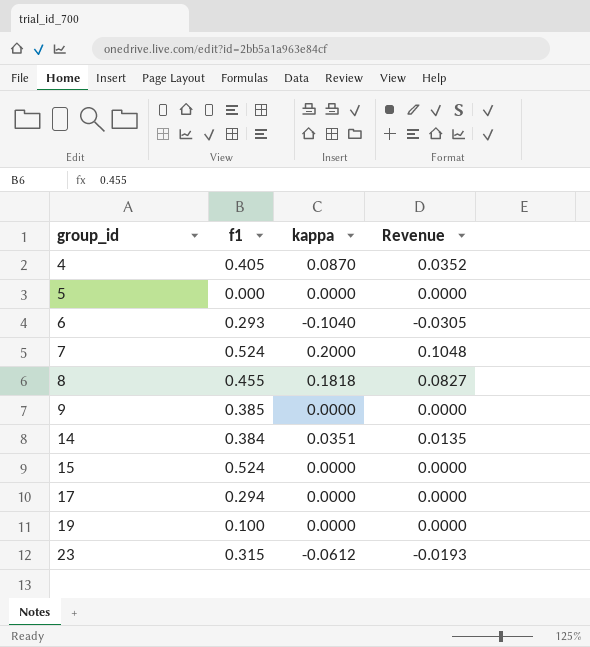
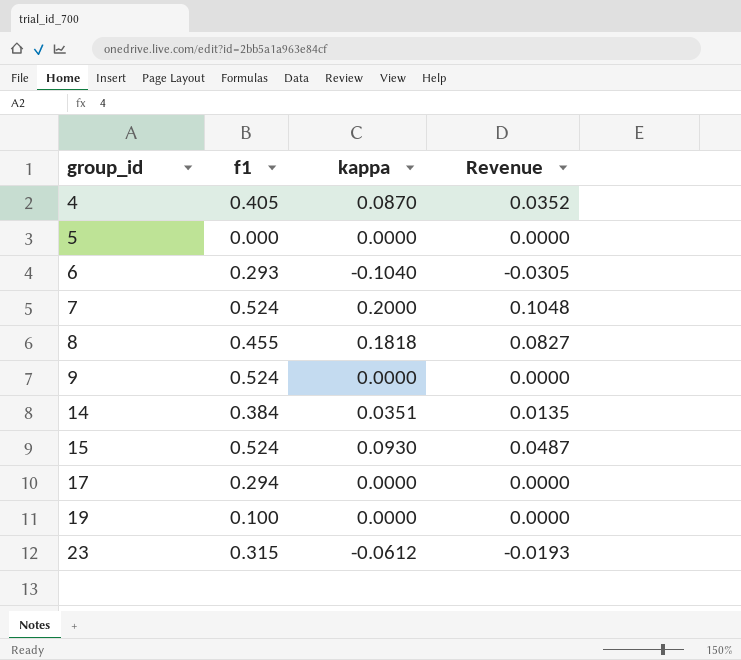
9 | f1: 0.385 -> 0.524
15 | kappa: 0.0000 -> 0.0930
15 | Revenue: 0.0000 -> 0.0487

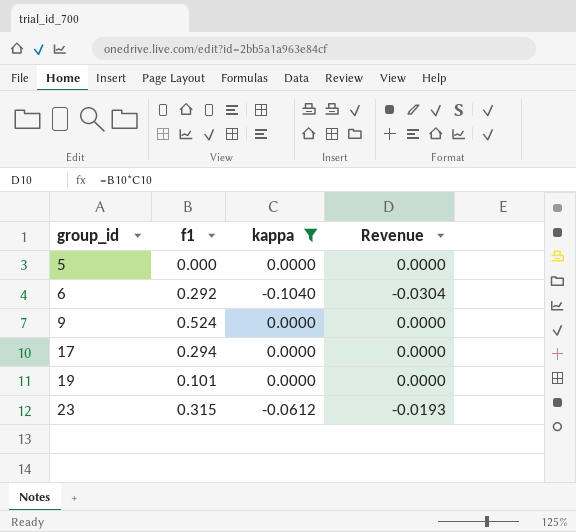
filter: none -> kappa <= 0.0000
6 | f1: 0.293 -> 0.292
6 | Revenue: -0.0305 -> -0.0304
19 | f1: 0.100 -> 0.101

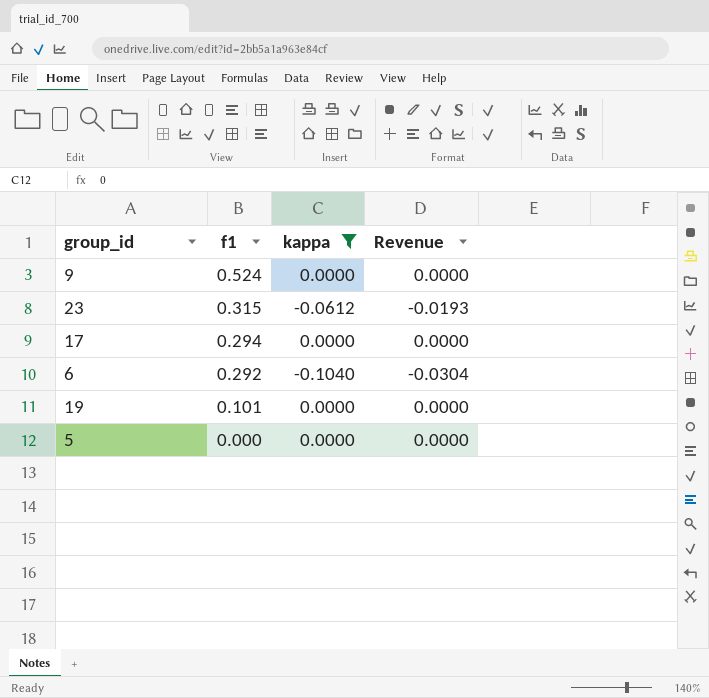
row order: group_id ascending -> f1 descending

